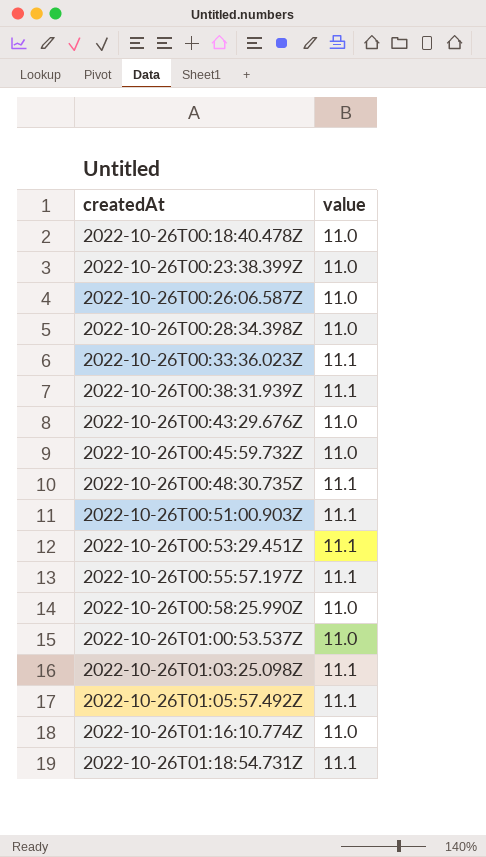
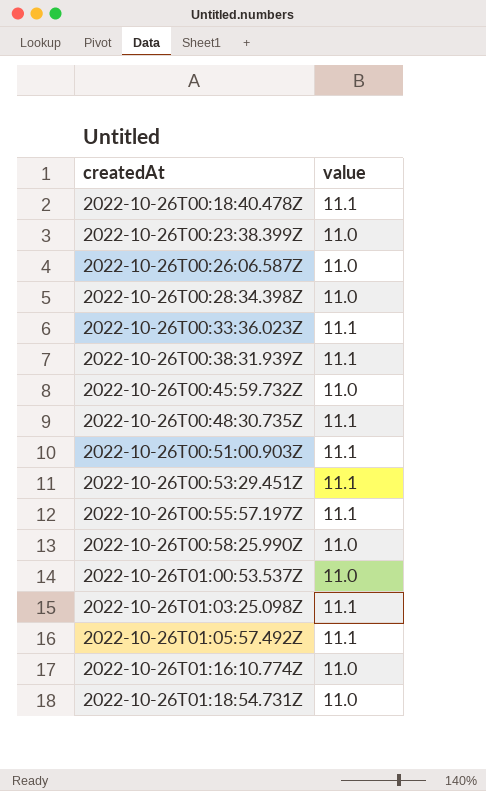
row 2022-10-26T00:43:29.676Z: 11.0 -> none
2022-10-26T00:18:40.478Z | value: 11.0 -> 11.1
2022-10-26T01:18:54.731Z | value: 11.1 -> 11.0

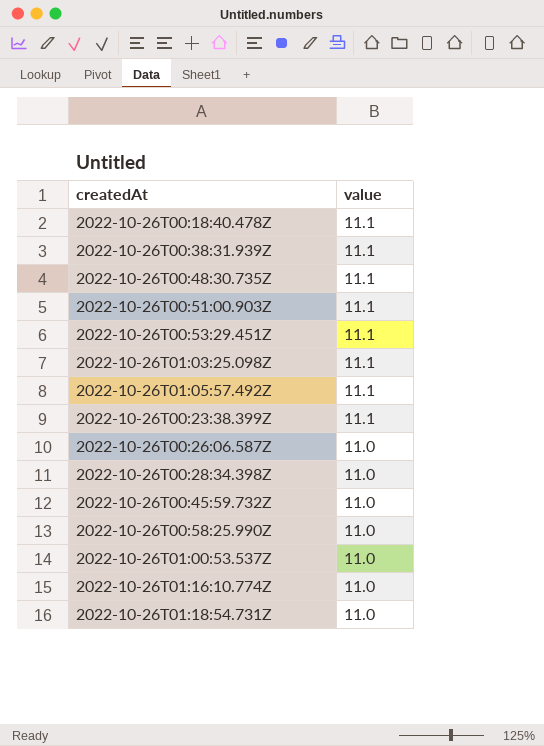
row order: createdAt ascending -> value descending
row 2022-10-26T00:33:36.023Z: 11.1 -> none
row 2022-10-26T00:55:57.197Z: 11.1 -> none
2022-10-26T00:23:38.399Z | value: 11.0 -> 11.1

